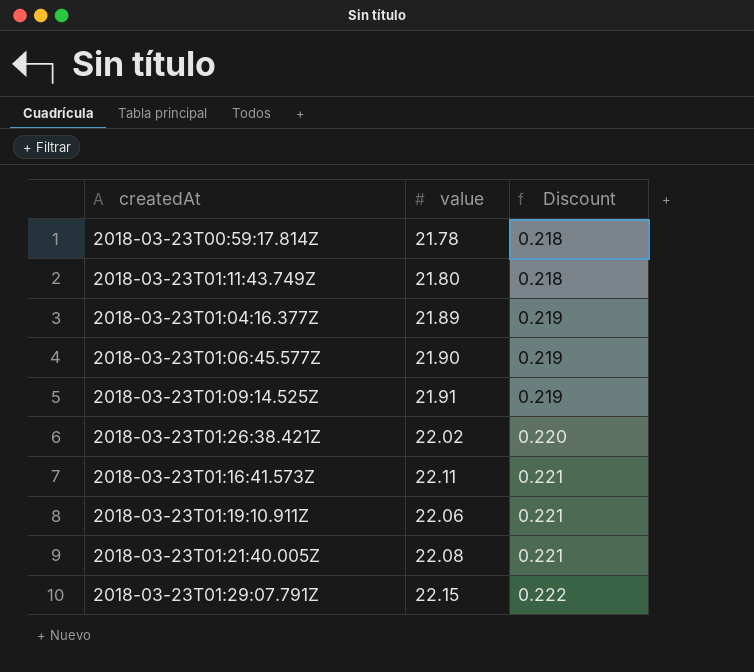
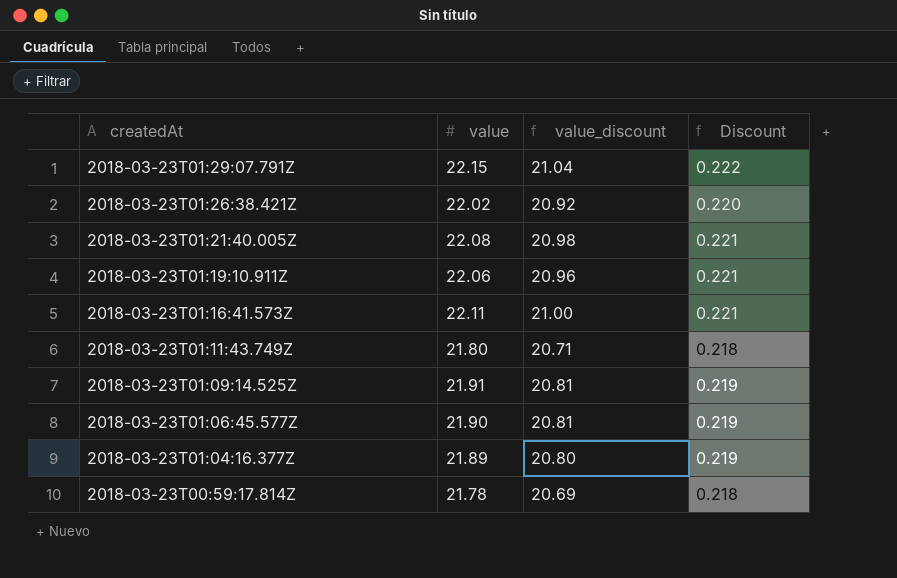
row order: Discount ascending -> createdAt descending
column value_discount | formula: none -> [value] * 0.95

